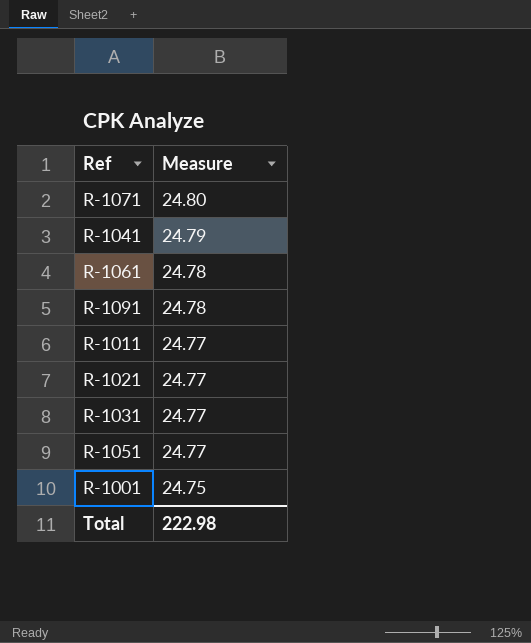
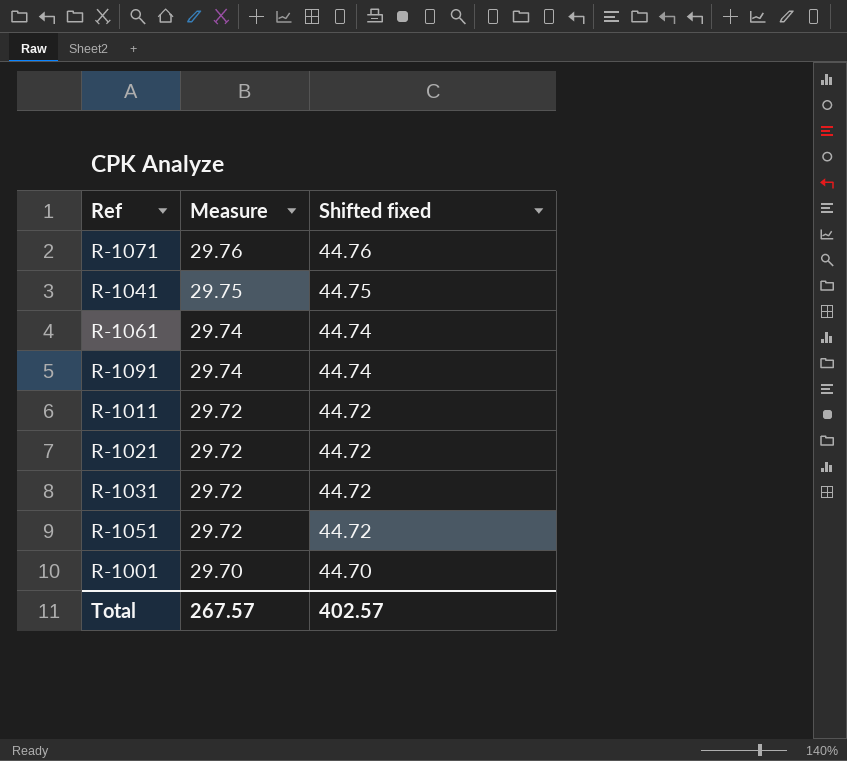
column Shifted fixed | formula: none -> [Measure] + 15
R-1071 | Measure: 24.80 -> 29.76
R-1041 | Measure: 24.79 -> 29.75
R-1061 | Measure: 24.78 -> 29.74
R-1091 | Measure: 24.78 -> 29.74
R-1011 | Measure: 24.77 -> 29.72
R-1021 | Measure: 24.77 -> 29.72
R-1031 | Measure: 24.77 -> 29.72
R-1051 | Measure: 24.77 -> 29.72
R-1001 | Measure: 24.75 -> 29.70
Total | Measure: 222.98 -> 267.57

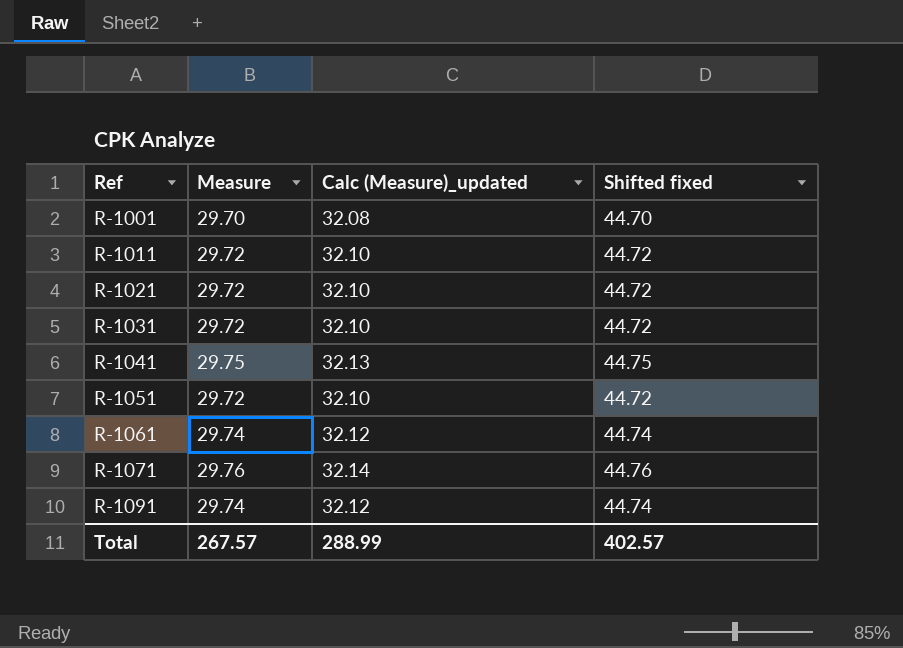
row order: Measure descending -> Ref ascending
column Calc (Measure)_updated | formula: none -> [Measure] * 1.08

